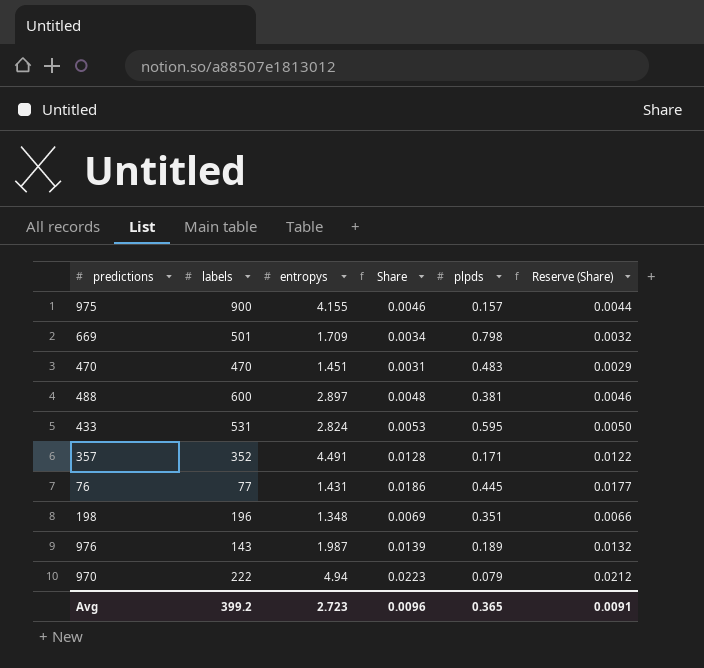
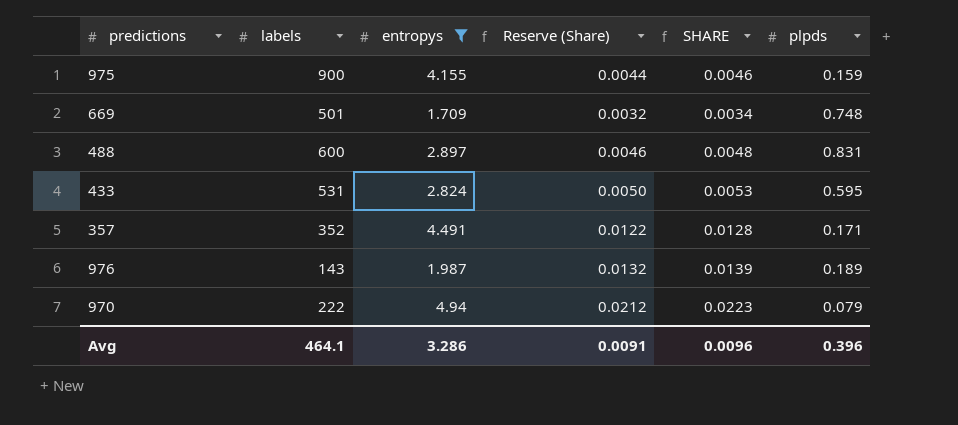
filter: none -> entropys >= 1.709
column Reserve (Share) | position: 6 -> 4
column name: Share -> SHARE
975 | plpds: 0.157 -> 0.159
669 | plpds: 0.798 -> 0.748
488 | plpds: 0.381 -> 0.831
Avg | labels: 399.2 -> 464.1
Avg | entropys: 2.723 -> 3.286
Avg | plpds: 0.365 -> 0.396

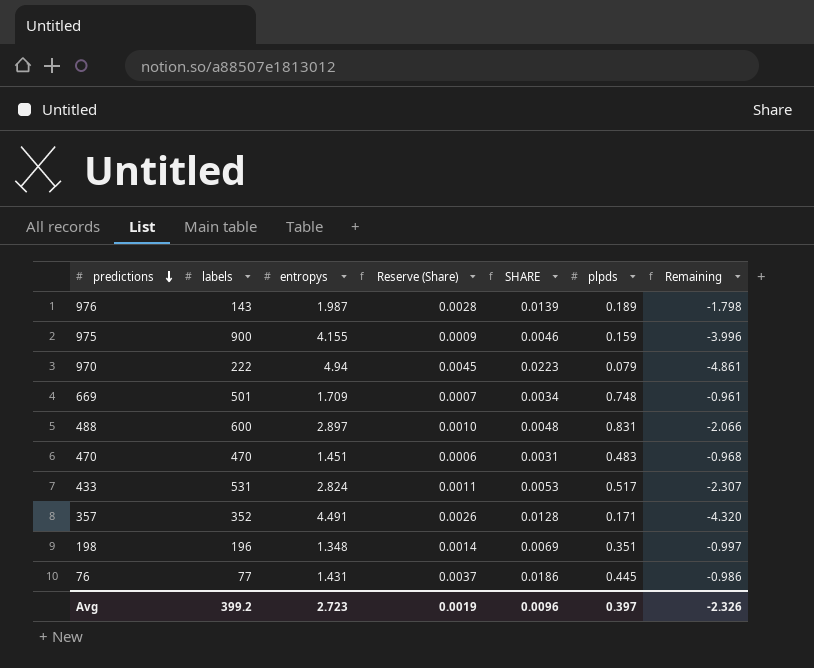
filter: entropys >= 1.709 -> none
row order: none -> predictions descending
column Reserve (Share) | formula: [SHARE] * 0.95 -> [SHARE] * 0.2
column Remaining | formula: none -> [plpds] - [entropys]
433 | plpds: 0.595 -> 0.517
Avg | labels: 464.1 -> 399.2
Avg | entropys: 3.286 -> 2.723
Avg | Reserve (Share): 0.0091 -> 0.0019
Avg | plpds: 0.396 -> 0.397

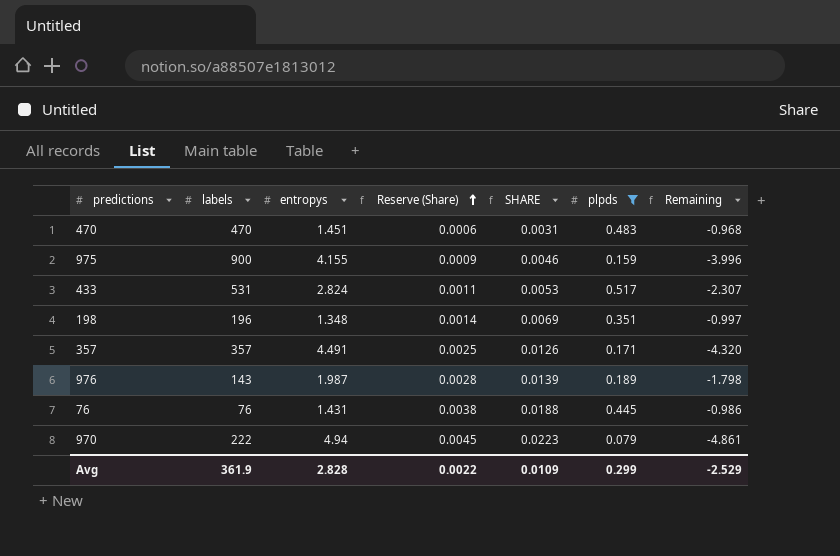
filter: none -> plpds <= 0.517
row order: predictions descending -> Reserve (Share) ascending
357 | labels: 352 -> 357
357 | Reserve (Share): 0.0026 -> 0.0025
357 | SHARE: 0.0128 -> 0.0126
76 | labels: 77 -> 76
76 | Reserve (Share): 0.0037 -> 0.0038
76 | SHARE: 0.0186 -> 0.0188
Avg | labels: 399.2 -> 361.9
Avg | entropys: 2.723 -> 2.828
Avg | Reserve (Share): 0.0019 -> 0.0022
Avg | SHARE: 0.0096 -> 0.0109
Avg | plpds: 0.397 -> 0.299
Avg | Remaining: -2.326 -> -2.529

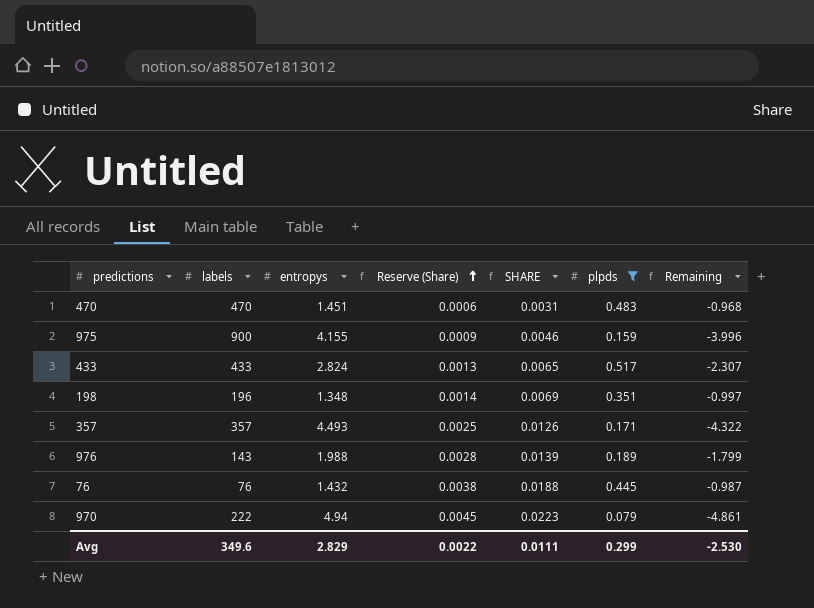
433 | labels: 531 -> 433
433 | Reserve (Share): 0.0011 -> 0.0013
433 | SHARE: 0.0053 -> 0.0065
357 | entropys: 4.491 -> 4.493
357 | Remaining: -4.320 -> -4.322
976 | entropys: 1.987 -> 1.988
976 | Remaining: -1.798 -> -1.799
76 | entropys: 1.431 -> 1.432
76 | Remaining: -0.986 -> -0.987
Avg | labels: 361.9 -> 349.6
Avg | entropys: 2.828 -> 2.829
Avg | SHARE: 0.0109 -> 0.0111
Avg | Remaining: -2.529 -> -2.530

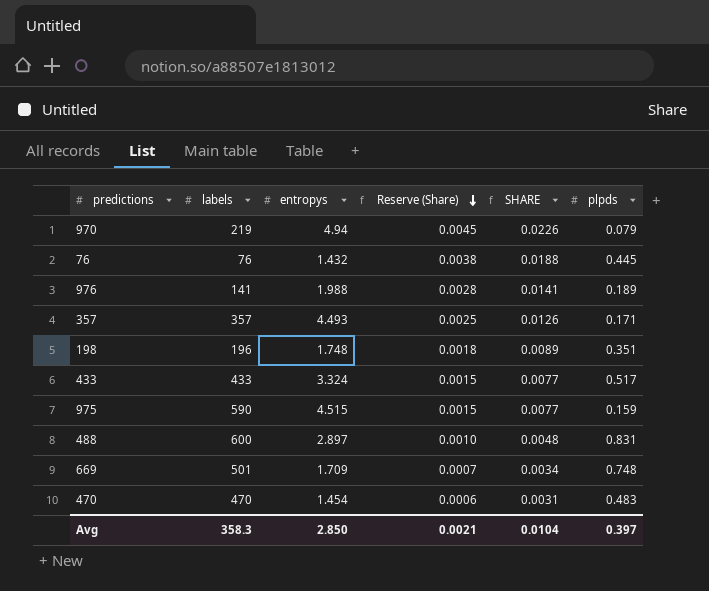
filter: plpds <= 0.517 -> none
row order: Reserve (Share) ascending -> Reserve (Share) descending
column Remaining | formula: [plpds] - [entropys] -> none
970 | labels: 222 -> 219
970 | SHARE: 0.0223 -> 0.0226
976 | labels: 143 -> 141
976 | SHARE: 0.0139 -> 0.0141
198 | entropys: 1.348 -> 1.748
198 | Reserve (Share): 0.0014 -> 0.0018
198 | SHARE: 0.0069 -> 0.0089
433 | entropys: 2.824 -> 3.324
433 | Reserve (Share): 0.0013 -> 0.0015
433 | SHARE: 0.0065 -> 0.0077
975 | labels: 900 -> 590
975 | entropys: 4.155 -> 4.515
975 | Reserve (Share): 0.0009 -> 0.0015
975 | SHARE: 0.0046 -> 0.0077
470 | entropys: 1.451 -> 1.454
Avg | labels: 349.6 -> 358.3
Avg | entropys: 2.829 -> 2.850
Avg | Reserve (Share): 0.0022 -> 0.0021
Avg | SHARE: 0.0111 -> 0.0104
Avg | plpds: 0.299 -> 0.397

